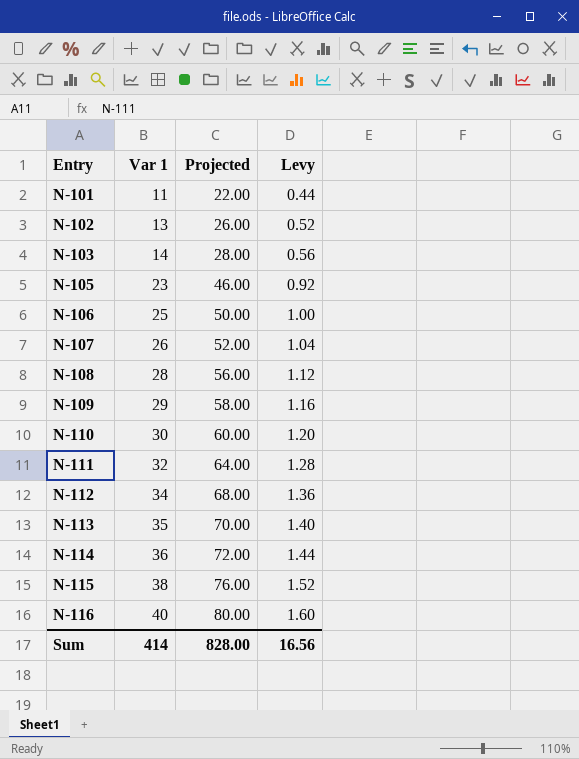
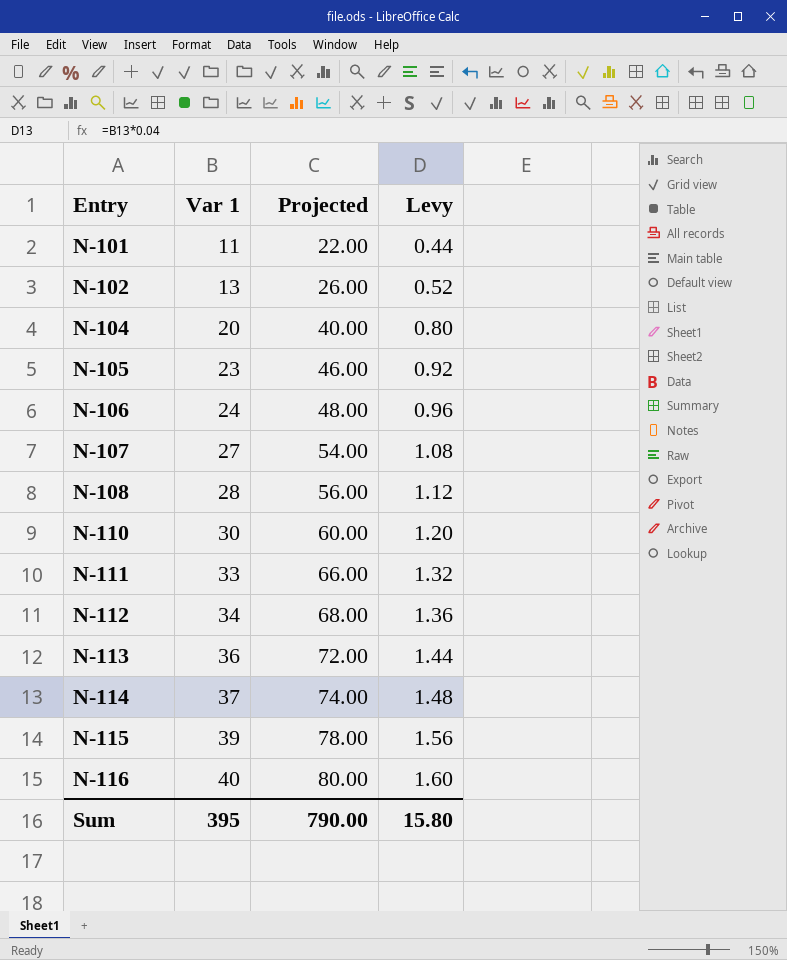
row N-103: 14 | 28.00 | 0.56 -> none
row N-109: 29 | 58.00 | 1.16 -> none
row N-104: none -> 20 | 40.00 | 0.80
N-106 | Var 1: 25 -> 24
N-106 | Projected: 50.00 -> 48.00
N-106 | Levy: 1.00 -> 0.96
N-107 | Var 1: 26 -> 27
N-107 | Projected: 52.00 -> 54.00
N-107 | Levy: 1.04 -> 1.08
N-111 | Var 1: 32 -> 33
N-111 | Projected: 64.00 -> 66.00
N-111 | Levy: 1.28 -> 1.32
N-113 | Var 1: 35 -> 36
N-113 | Projected: 70.00 -> 72.00
N-113 | Levy: 1.40 -> 1.44
N-114 | Var 1: 36 -> 37
N-114 | Projected: 72.00 -> 74.00
N-114 | Levy: 1.44 -> 1.48
N-115 | Var 1: 38 -> 39
N-115 | Projected: 76.00 -> 78.00
N-115 | Levy: 1.52 -> 1.56
Sum | Var 1: 414 -> 395
Sum | Projected: 828.00 -> 790.00
Sum | Levy: 16.56 -> 15.80

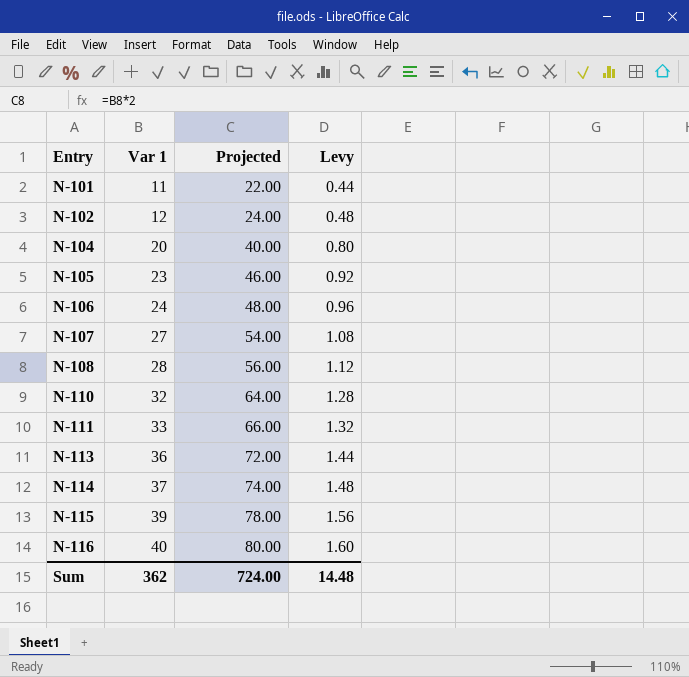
row N-112: 34 | 68.00 | 1.36 -> none
N-102 | Var 1: 13 -> 12
N-102 | Projected: 26.00 -> 24.00
N-102 | Levy: 0.52 -> 0.48
N-110 | Var 1: 30 -> 32
N-110 | Projected: 60.00 -> 64.00
N-110 | Levy: 1.20 -> 1.28
Sum | Var 1: 395 -> 362
Sum | Projected: 790.00 -> 724.00
Sum | Levy: 15.80 -> 14.48

